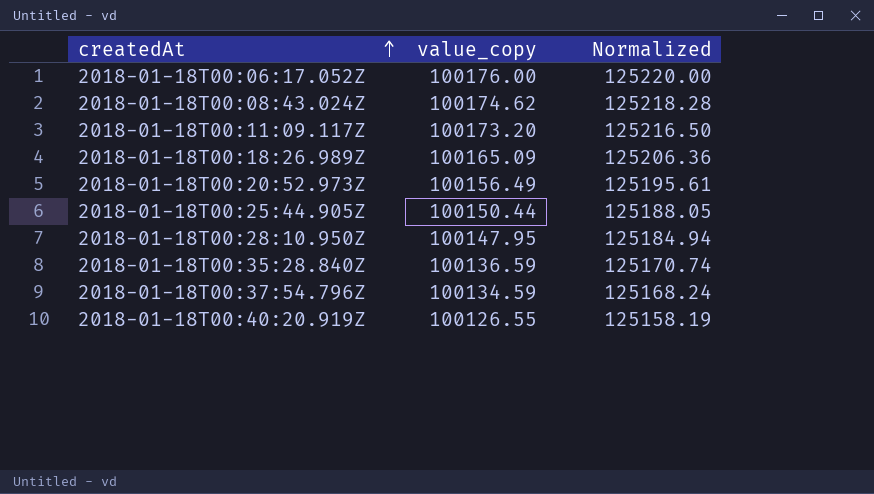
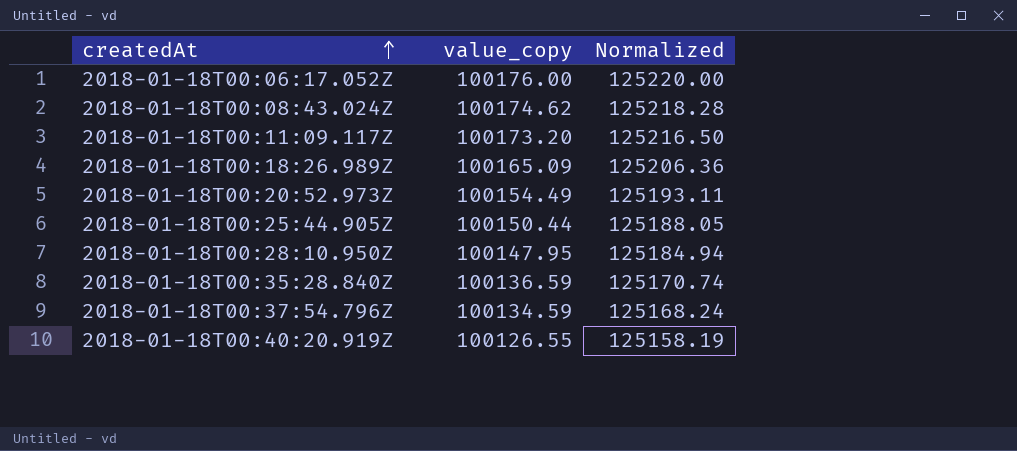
2018-01-18T00:20:52.973Z | value_copy: 100156.49 -> 100154.49
2018-01-18T00:20:52.973Z | Normalized: 125195.61 -> 125193.11

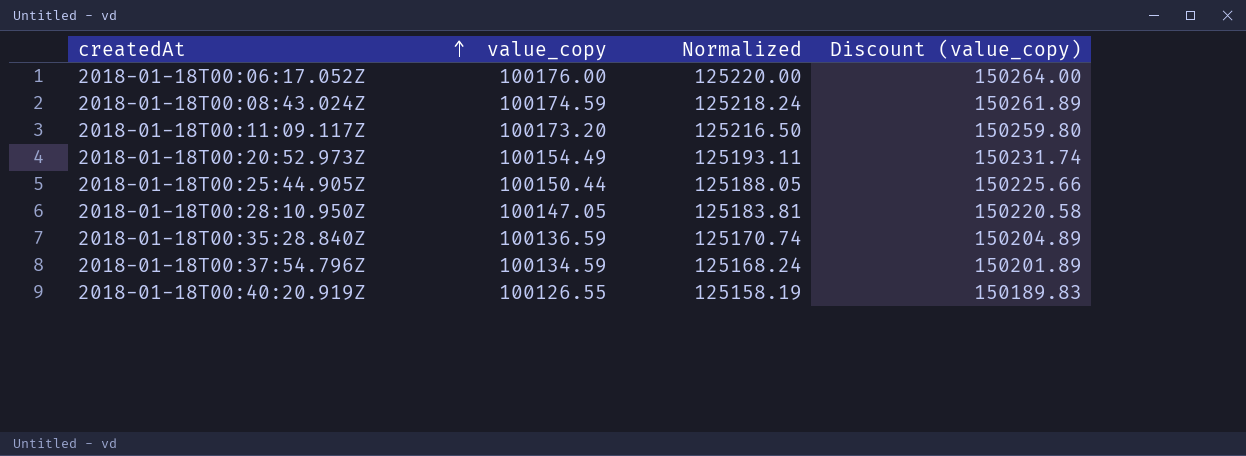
column Discount (value_copy) | formula: none -> [value_copy] * 1.5
row 2018-01-18T00:18:26.989Z: 100165.09 | 125206.36 -> none
2018-01-18T00:08:43.024Z | value_copy: 100174.62 -> 100174.59
2018-01-18T00:08:43.024Z | Normalized: 125218.28 -> 125218.24
2018-01-18T00:28:10.950Z | value_copy: 100147.95 -> 100147.05
2018-01-18T00:28:10.950Z | Normalized: 125184.94 -> 125183.81

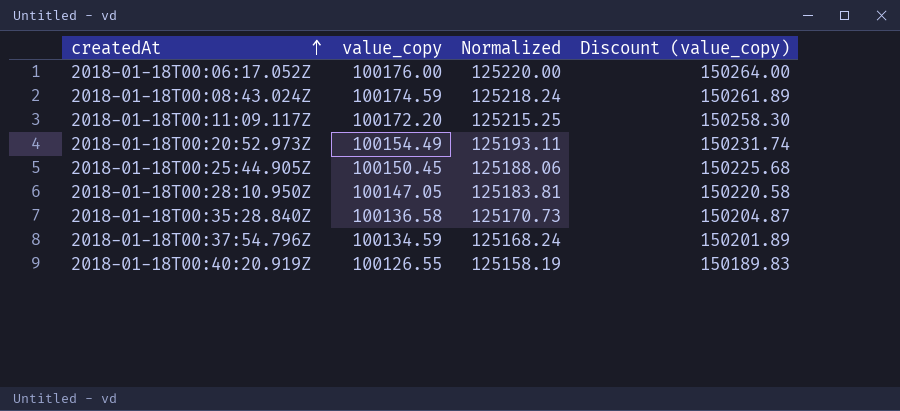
2018-01-18T00:11:09.117Z | value_copy: 100173.20 -> 100172.20
2018-01-18T00:11:09.117Z | Normalized: 125216.50 -> 125215.25
2018-01-18T00:11:09.117Z | Discount (value_copy): 150259.80 -> 150258.30
2018-01-18T00:25:44.905Z | value_copy: 100150.44 -> 100150.45
2018-01-18T00:25:44.905Z | Normalized: 125188.05 -> 125188.06
2018-01-18T00:25:44.905Z | Discount (value_copy): 150225.66 -> 150225.68
2018-01-18T00:35:28.840Z | value_copy: 100136.59 -> 100136.58
2018-01-18T00:35:28.840Z | Normalized: 125170.74 -> 125170.73
2018-01-18T00:35:28.840Z | Discount (value_copy): 150204.89 -> 150204.87

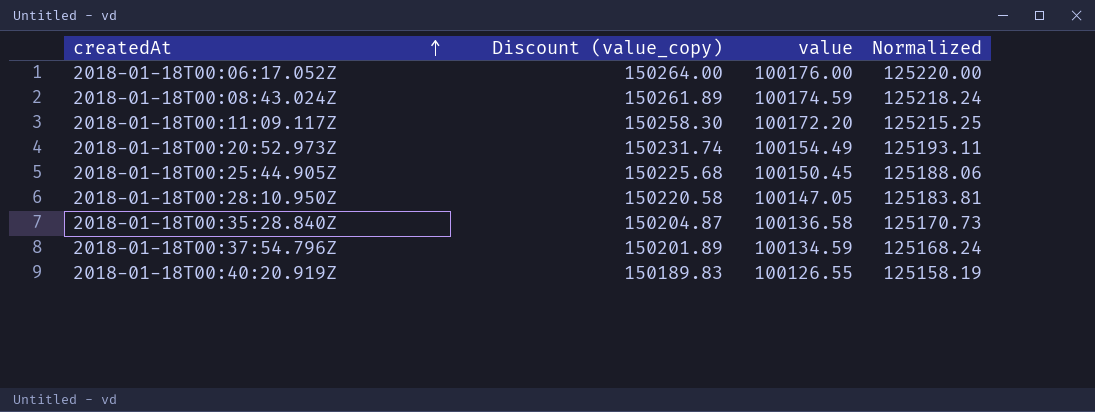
column Discount (value_copy) | position: 4 -> 2
column name: value_copy -> value

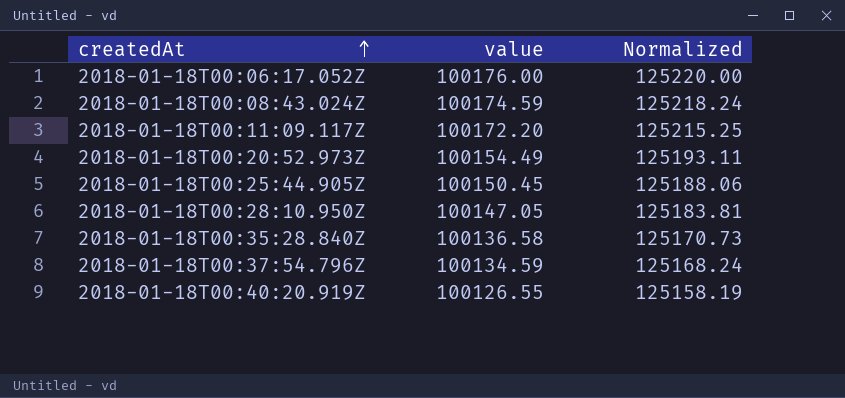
column Discount (value_copy) | formula: [value] * 1.5 -> none

